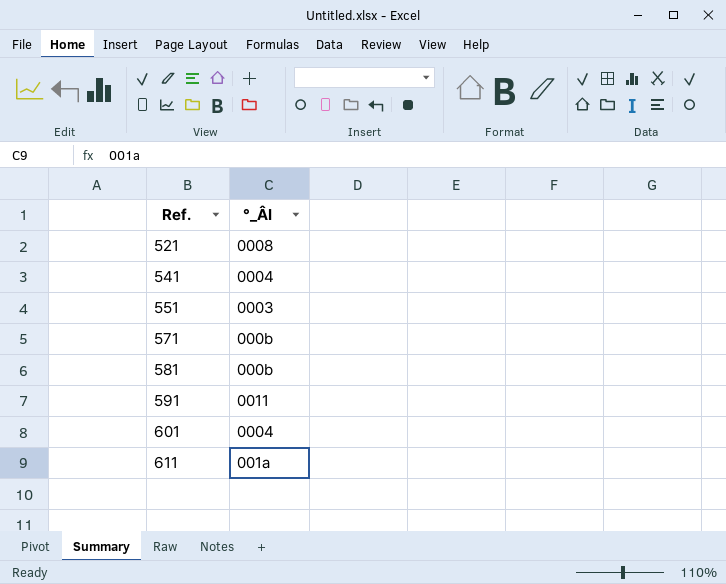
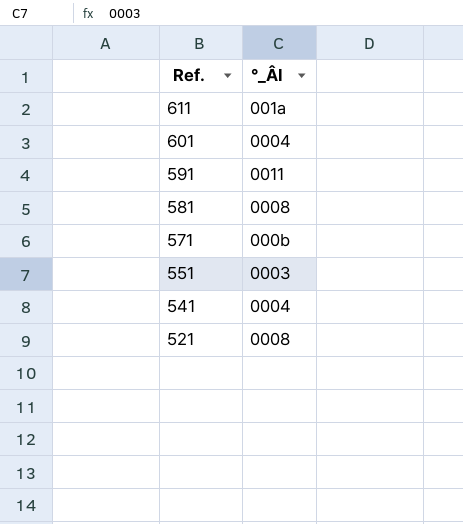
row order: Ref. ascending -> Ref. descending
581 | °_ÂI: 000b -> 0008

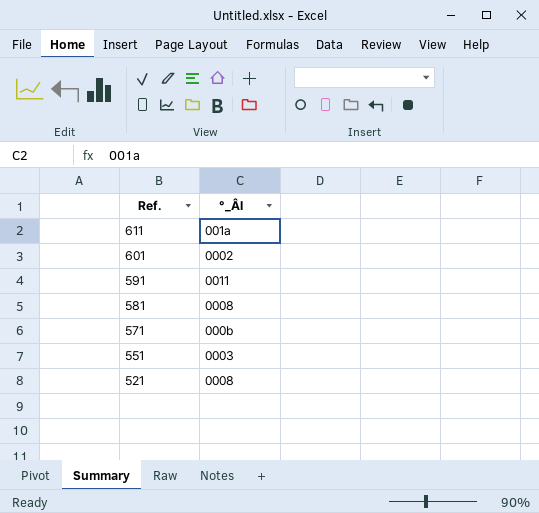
row 541: 0004 -> none
601 | °_ÂI: 0004 -> 0002

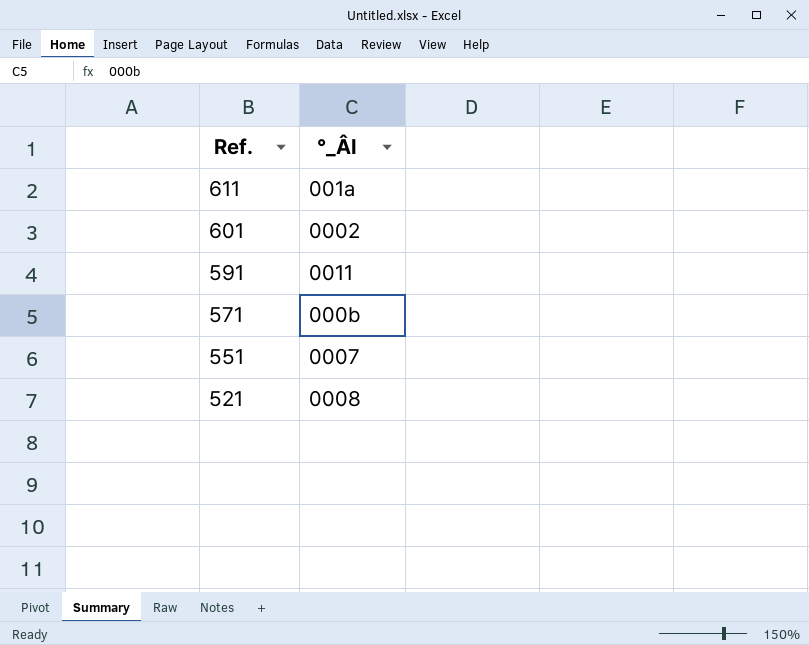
row 581: 0008 -> none
551 | °_ÂI: 0003 -> 0007

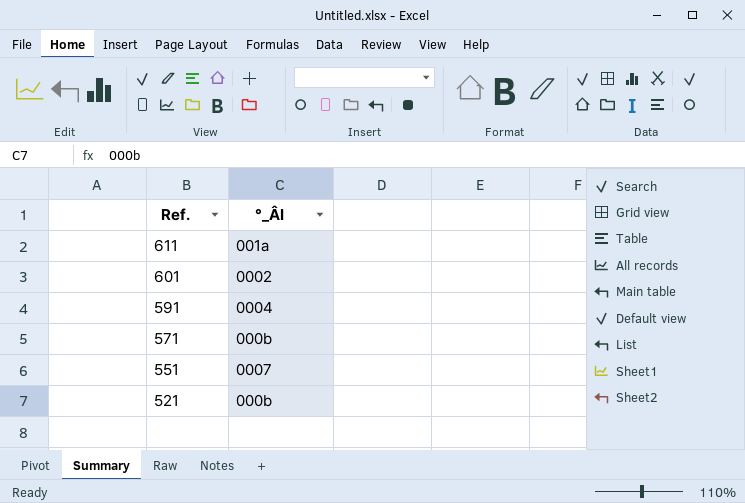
591 | °_ÂI: 0011 -> 0004
521 | °_ÂI: 0008 -> 000b

